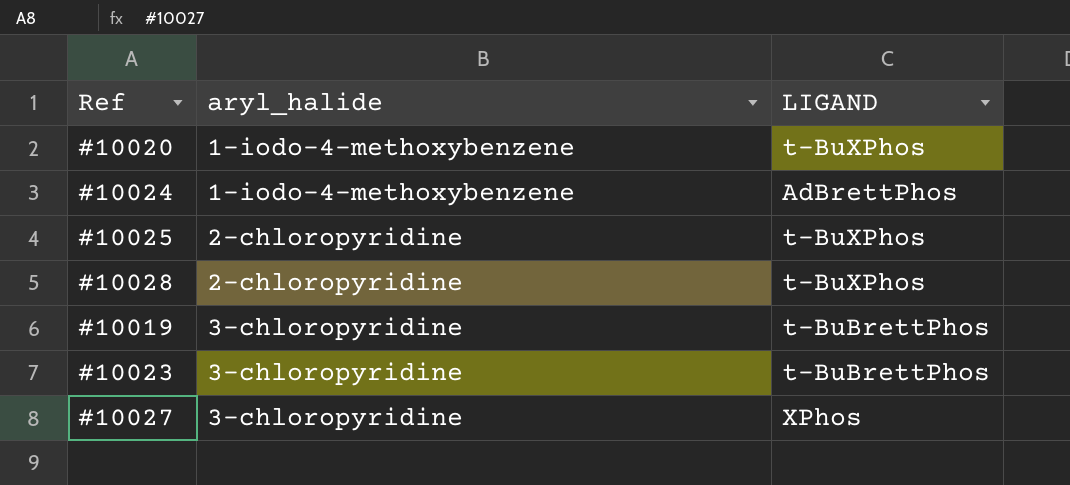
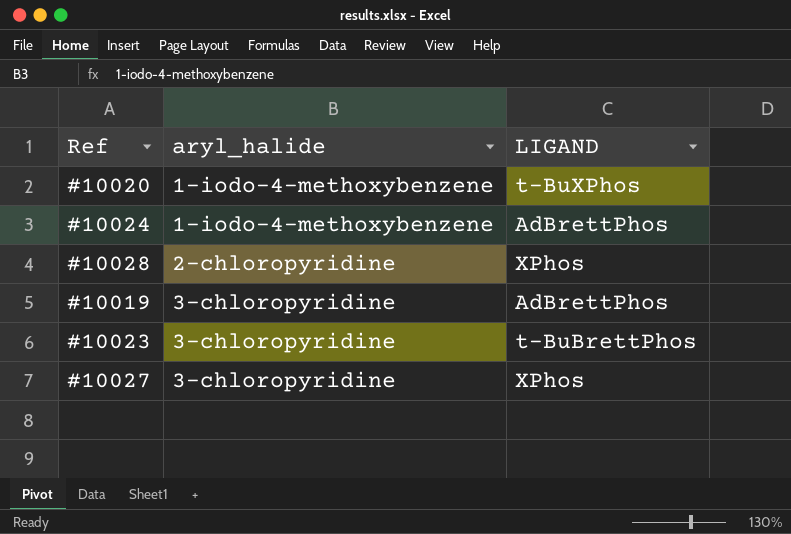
row #10025: 2-chloropyridine | t-BuXPhos -> none
#10028 | LIGAND: t-BuXPhos -> XPhos
#10019 | LIGAND: t-BuBrettPhos -> AdBrettPhos

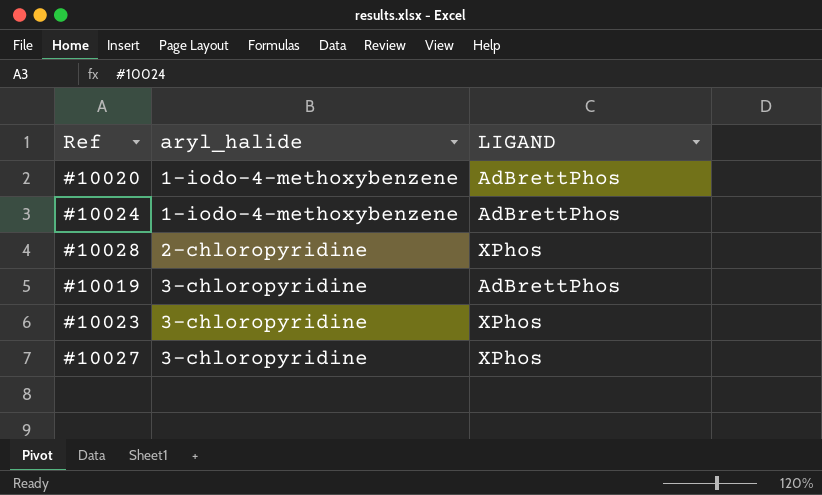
#10020 | LIGAND: t-BuXPhos -> AdBrettPhos
#10023 | LIGAND: t-BuBrettPhos -> XPhos

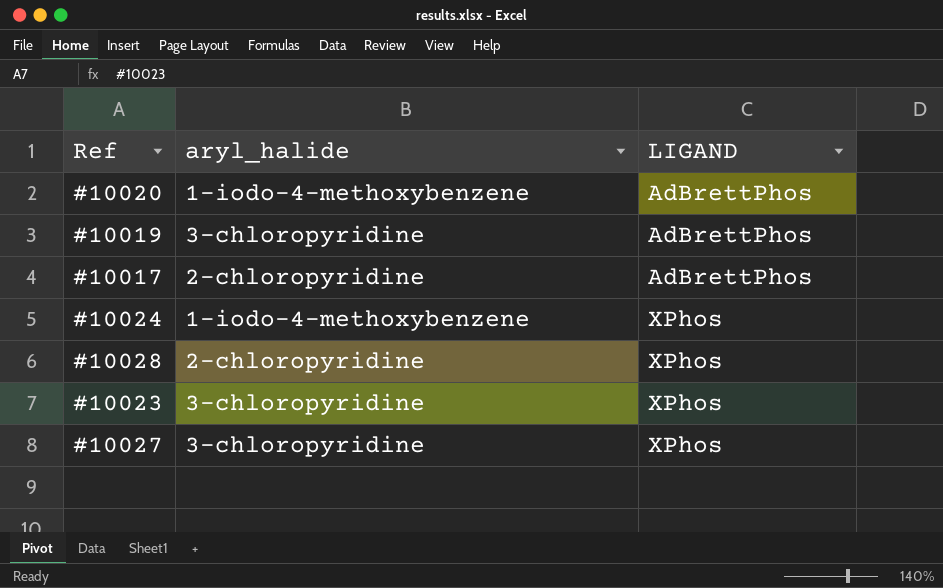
row order: aryl_halide ascending -> LIGAND ascending
row #10017: none -> 2-chloropyridine | AdBrettPhos
#10024 | LIGAND: AdBrettPhos -> XPhos

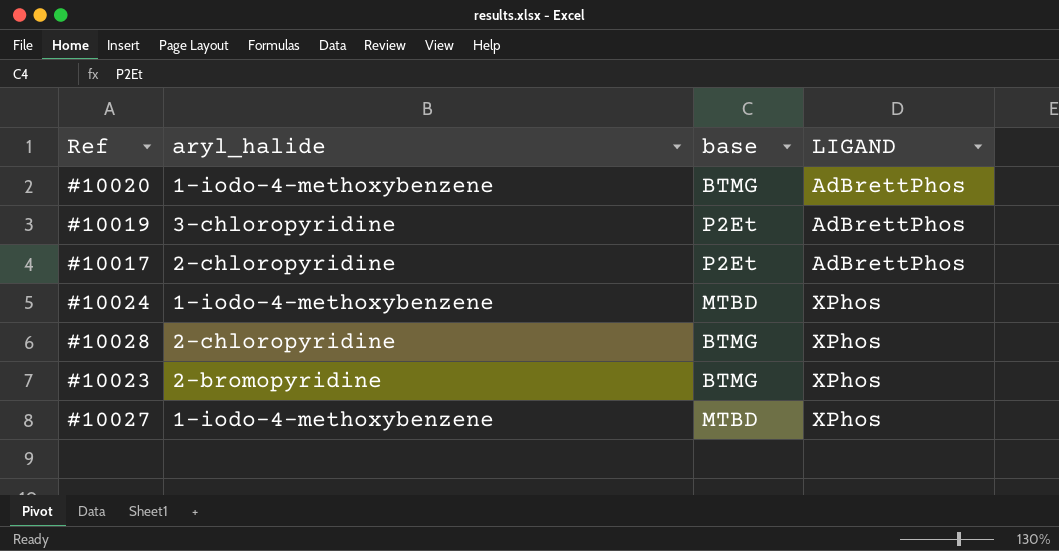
column base | position: none -> 3
#10023 | aryl_halide: 3-chloropyridine -> 2-bromopyridine
#10027 | aryl_halide: 3-chloropyridine -> 1-iodo-4-methoxybenzene

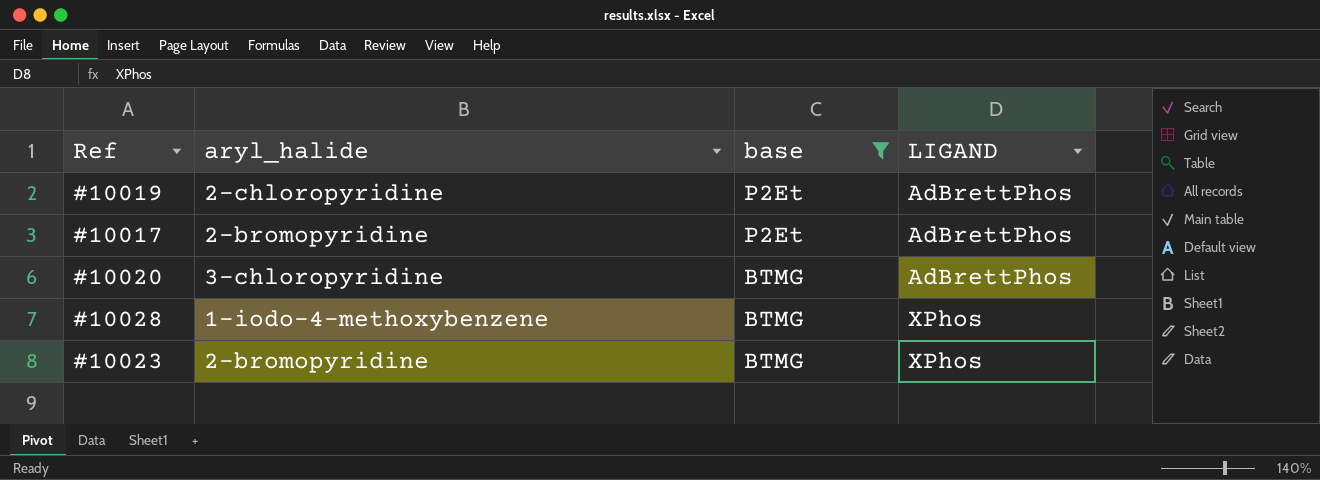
filter: none -> base != MTBD
row order: LIGAND ascending -> base descending
#10019 | aryl_halide: 3-chloropyridine -> 2-chloropyridine
#10017 | aryl_halide: 2-chloropyridine -> 2-bromopyridine
#10020 | aryl_halide: 1-iodo-4-methoxybenzene -> 3-chloropyridine
#10028 | aryl_halide: 2-chloropyridine -> 1-iodo-4-methoxybenzene

